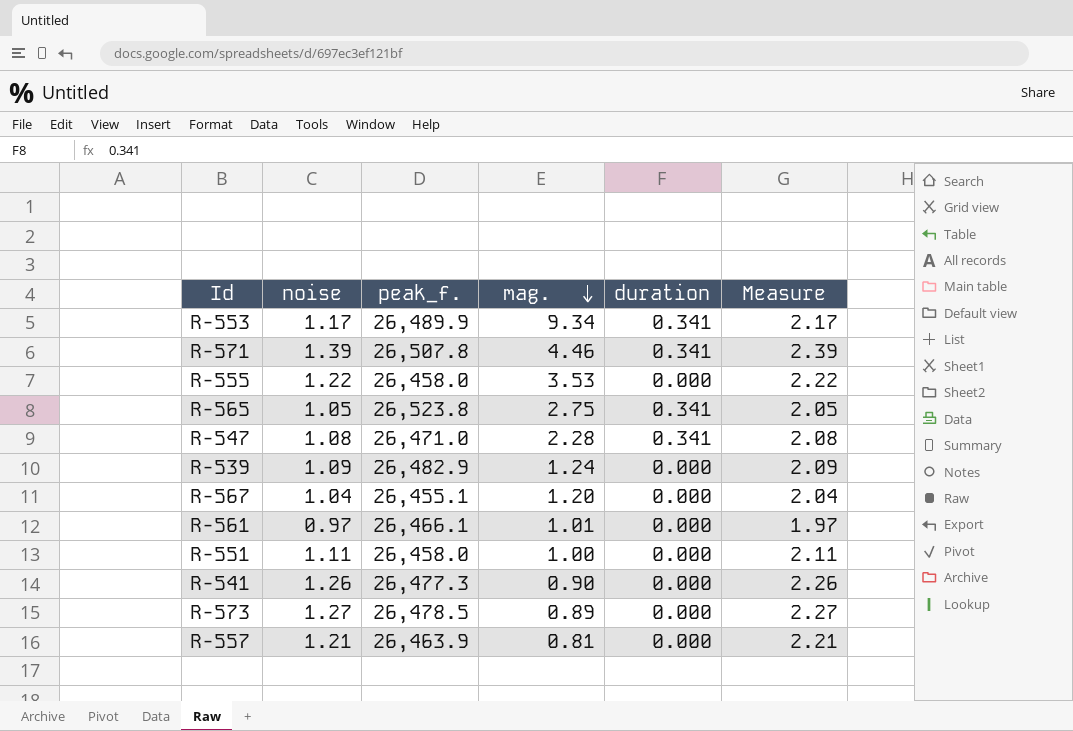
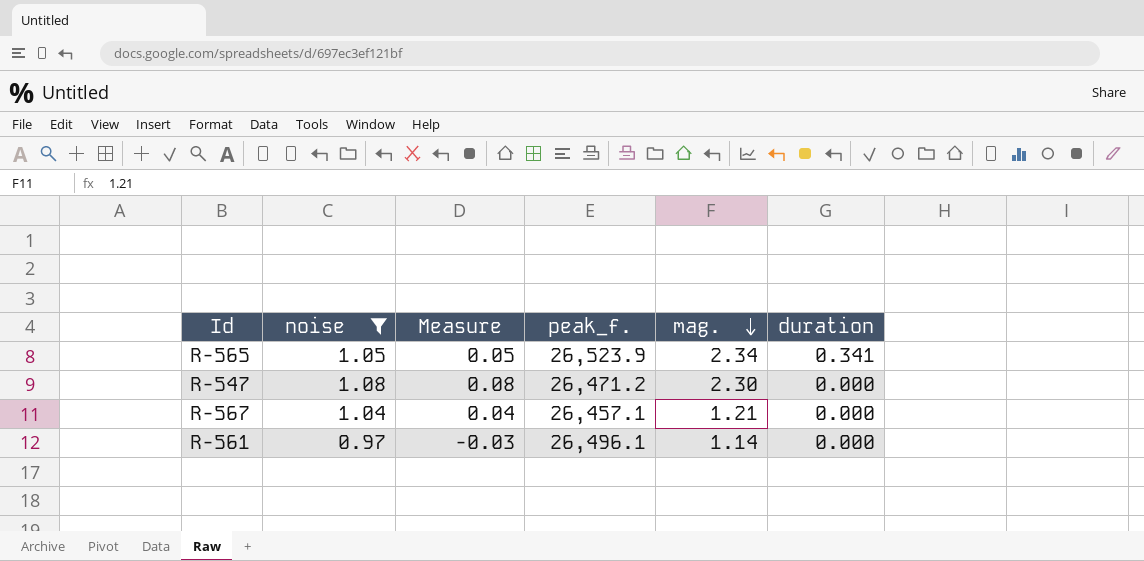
filter: none -> noise <= 1.08
column Measure | formula: [noise] + 1 -> [noise] - 1
column Measure | position: 6 -> 3
R-565 | peak_f.: 26,523.8 -> 26,523.9
R-565 | mag.: 2.75 -> 2.34
R-547 | peak_f.: 26,471.0 -> 26,471.2
R-547 | mag.: 2.28 -> 2.30
R-547 | duration: 0.341 -> 0.000
R-567 | peak_f.: 26,455.1 -> 26,457.1
R-567 | mag.: 1.20 -> 1.21
R-561 | peak_f.: 26,466.1 -> 26,496.1
R-561 | mag.: 1.01 -> 1.14

